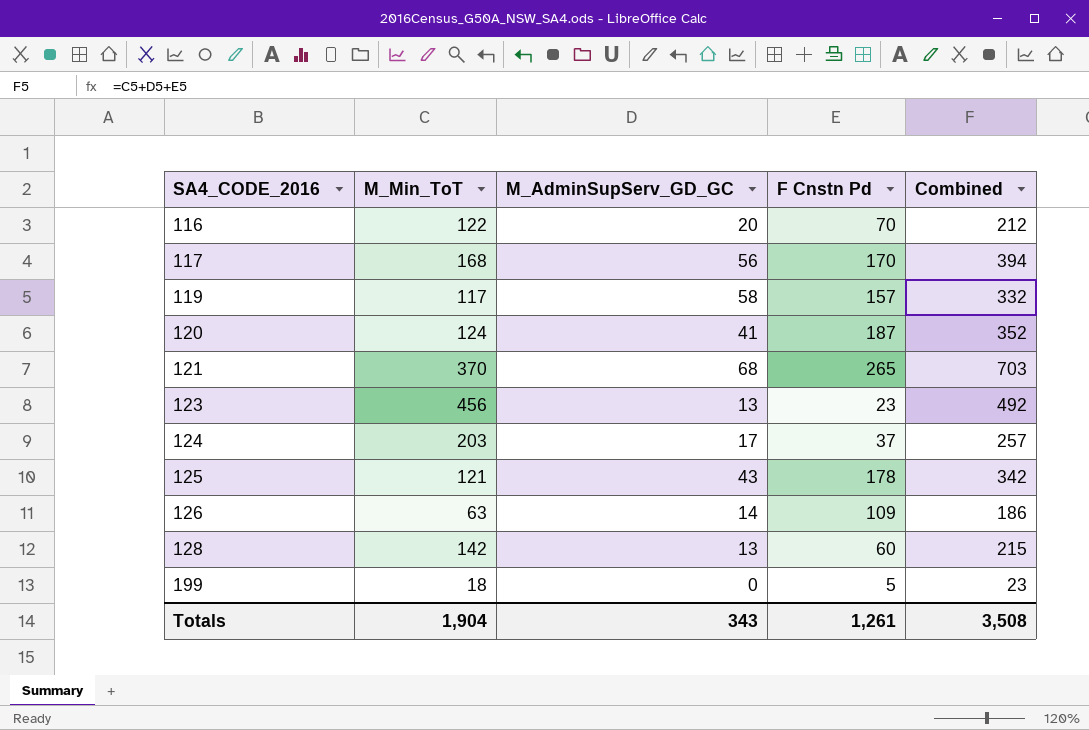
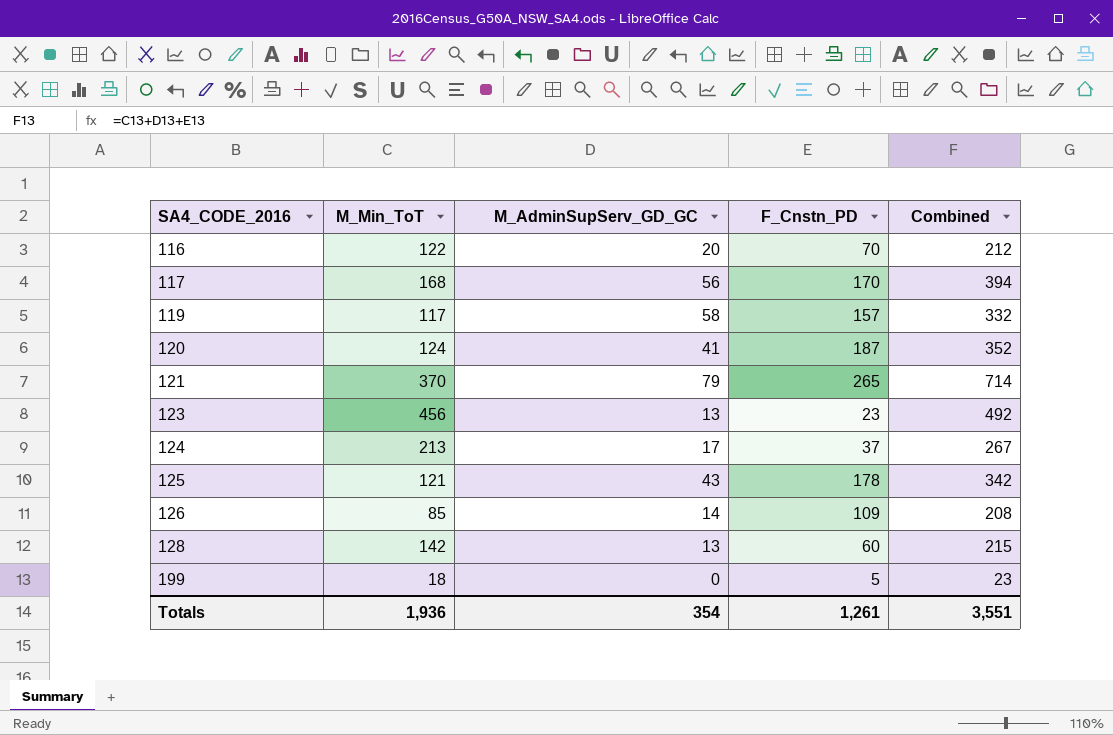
column name: F Cnstn Pd -> F_Cnstn_PD
121 | M_AdminSupServ_GD_GC: 68 -> 79
121 | Combined: 703 -> 714
124 | M_Min_ToT: 203 -> 213
124 | Combined: 257 -> 267
126 | M_Min_ToT: 63 -> 85
126 | Combined: 186 -> 208
Totals | M_Min_ToT: 1,904 -> 1,936
Totals | M_AdminSupServ_GD_GC: 343 -> 354
Totals | Combined: 3,508 -> 3,551

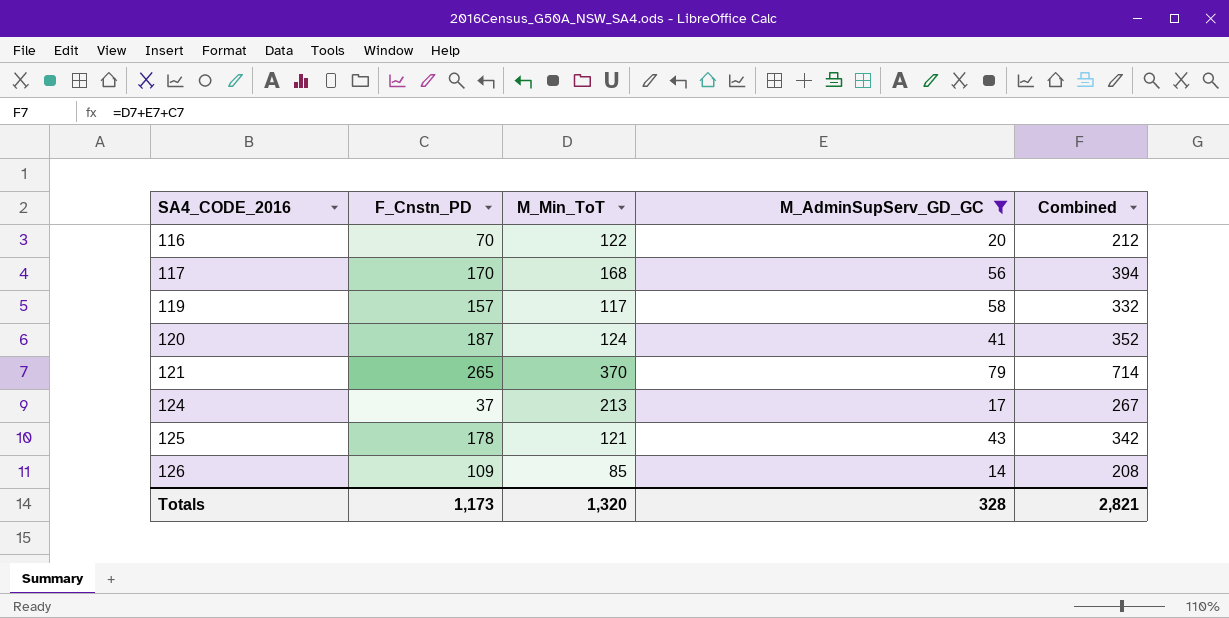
filter: none -> M_AdminSupServ_GD_GC >= 14
column F_Cnstn_PD | position: 4 -> 2
Totals | F_Cnstn_PD: 1,261 -> 1,173
Totals | M_Min_ToT: 1,936 -> 1,320
Totals | M_AdminSupServ_GD_GC: 354 -> 328
Totals | Combined: 3,551 -> 2,821

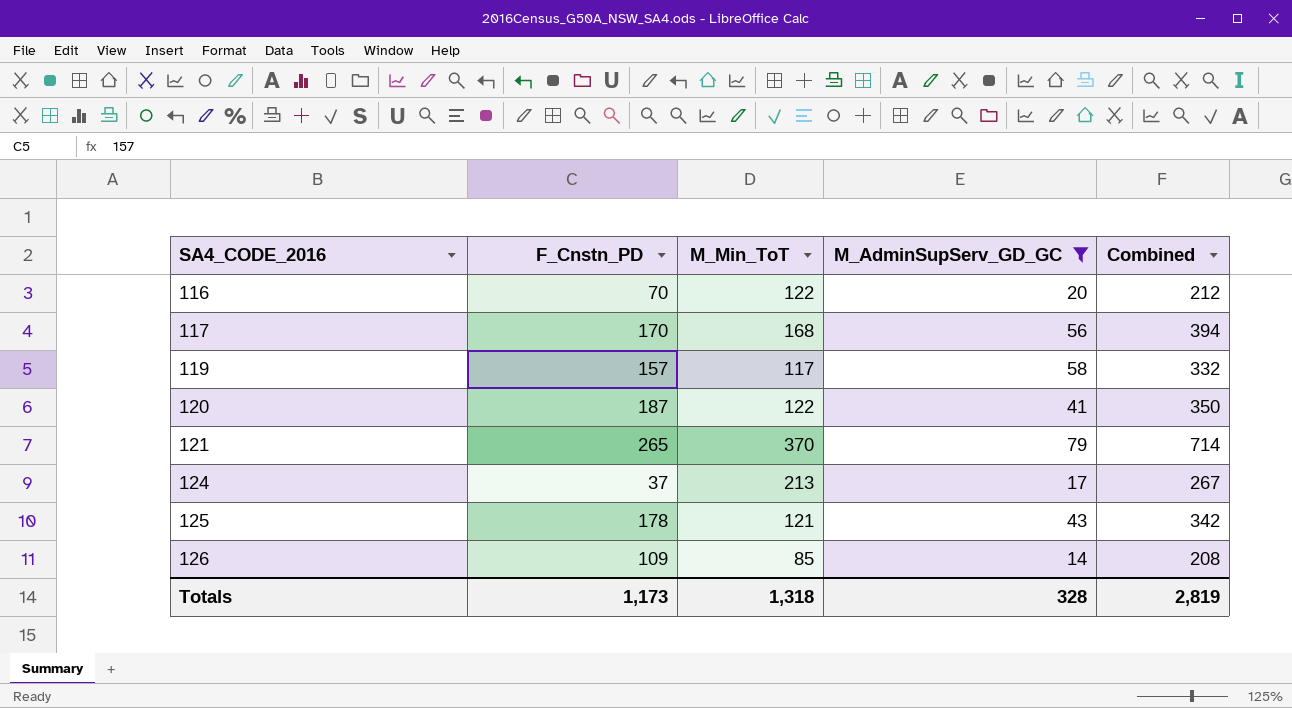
120 | M_Min_ToT: 124 -> 122
120 | Combined: 352 -> 350
Totals | M_Min_ToT: 1,320 -> 1,318
Totals | Combined: 2,821 -> 2,819

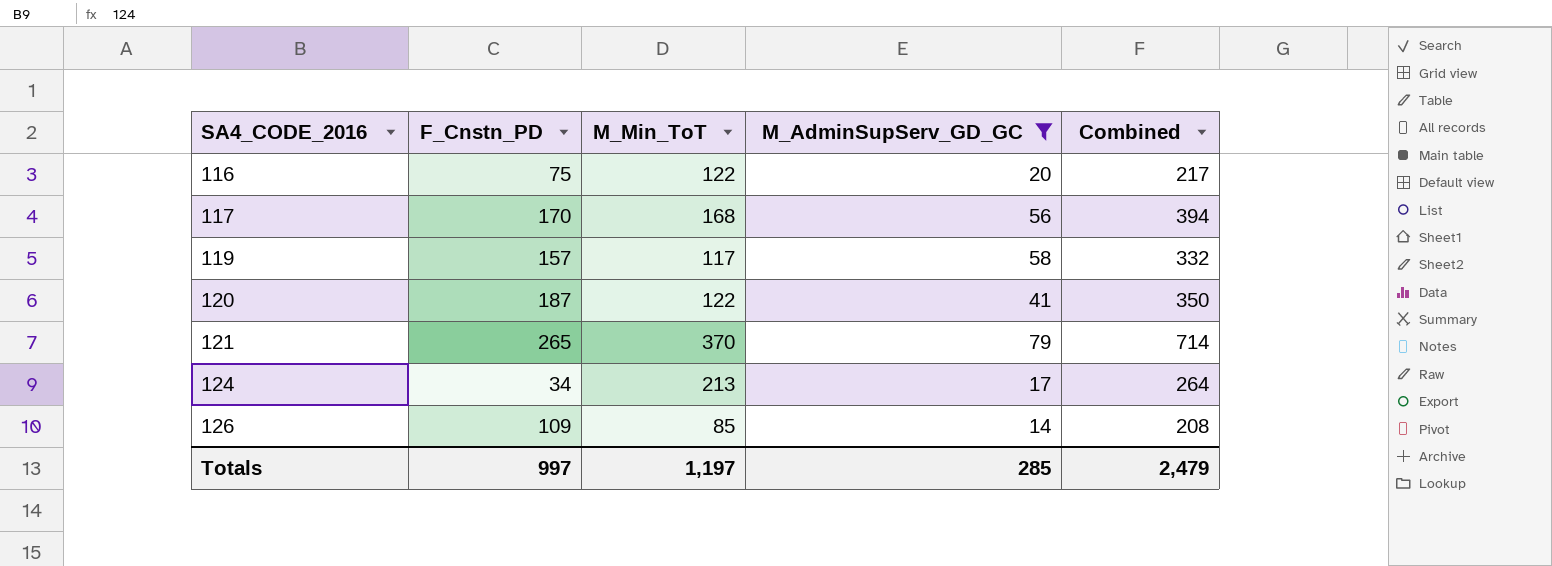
row 125: 178 | 121 | 43 | 342 -> none
116 | F_Cnstn_PD: 70 -> 75
116 | Combined: 212 -> 217
124 | F_Cnstn_PD: 37 -> 34
124 | Combined: 267 -> 264
Totals | F_Cnstn_PD: 1,173 -> 997
Totals | M_Min_ToT: 1,318 -> 1,197
Totals | M_AdminSupServ_GD_GC: 328 -> 285
Totals | Combined: 2,819 -> 2,479

